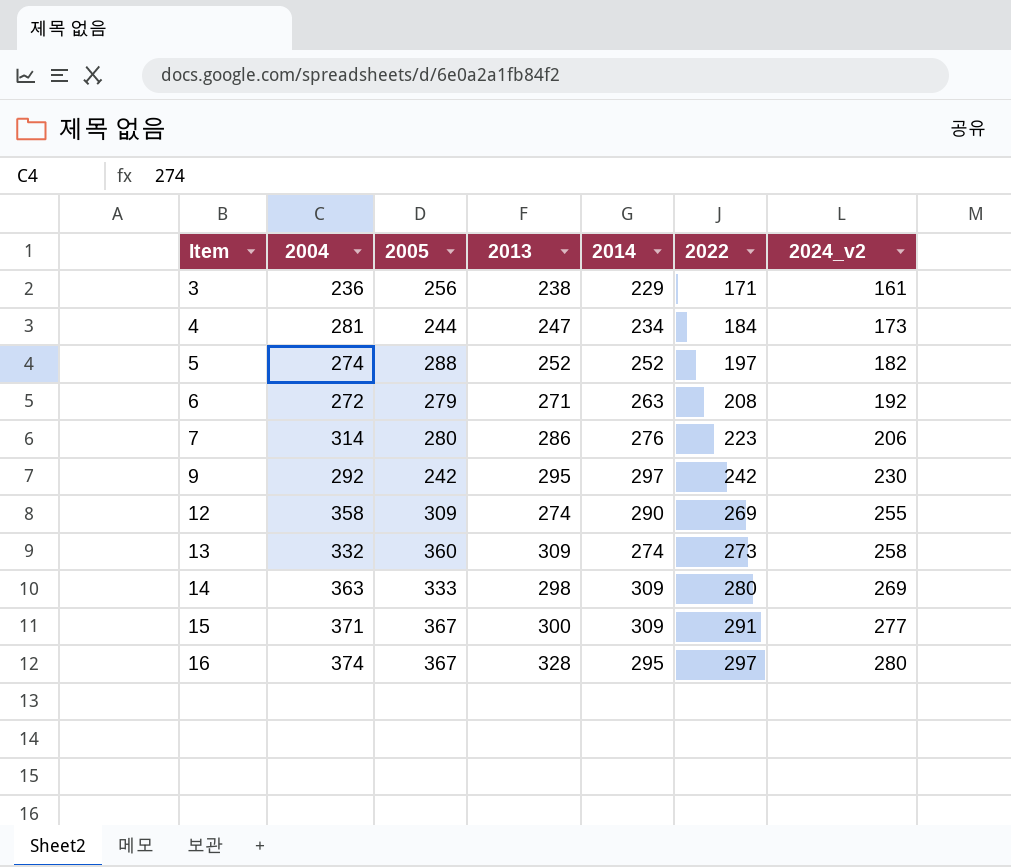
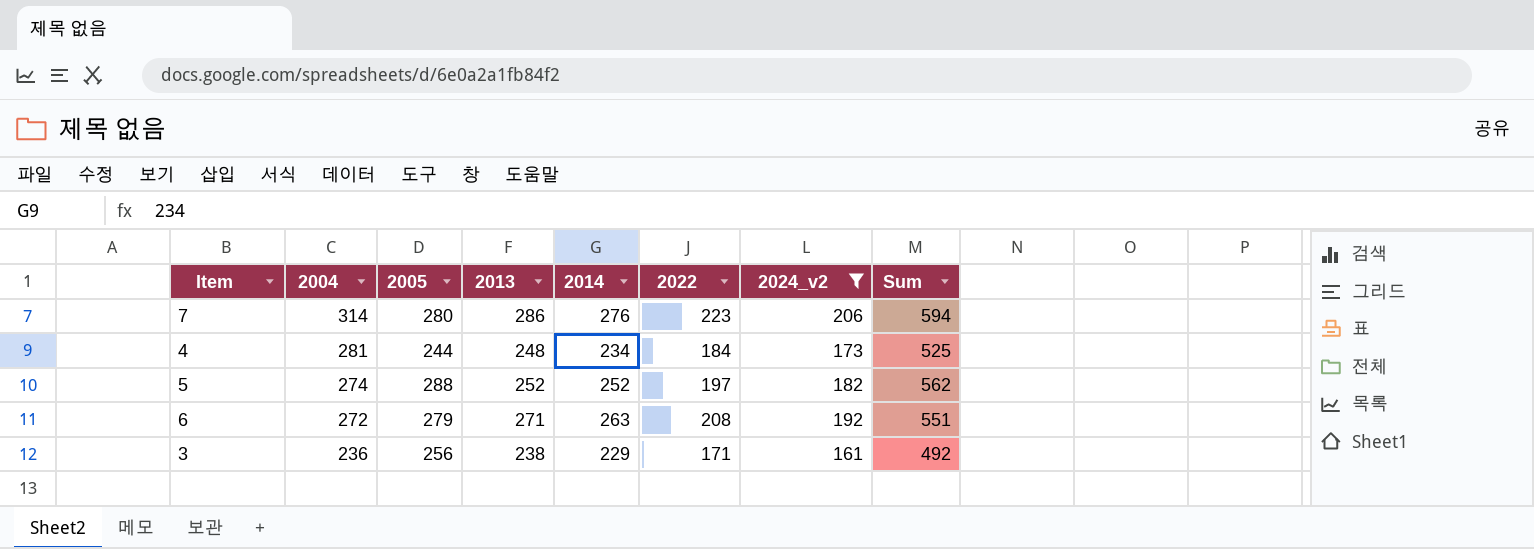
filter: none -> 2024_v2 <= 206
row order: Item ascending -> 2004 descending
column Sum | formula: none -> [2004] + [2005]
4 | 2013: 247 -> 248

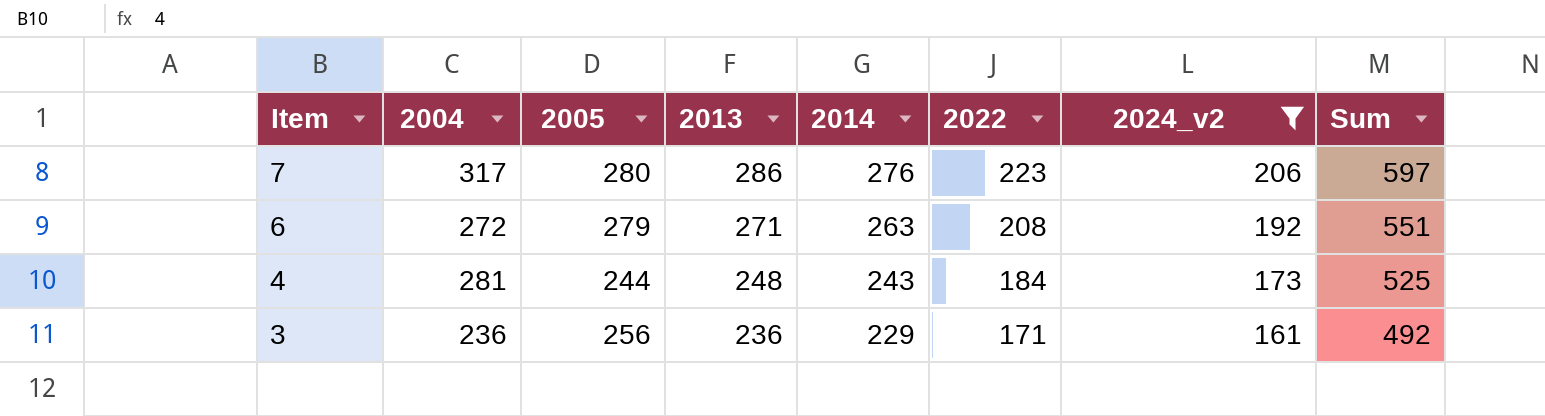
row order: 2004 descending -> Item descending
row 5: 274 | 288 | 252 | 252 | 197 | 182 | 562 -> none
7 | 2004: 314 -> 317
7 | Sum: 594 -> 597
4 | 2014: 234 -> 243
3 | 2013: 238 -> 236

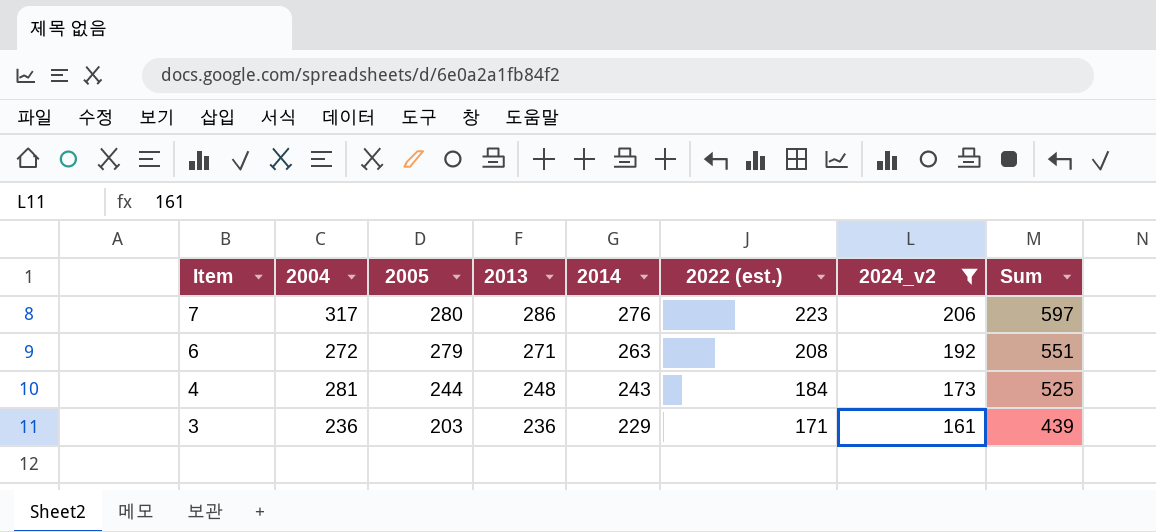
column name: 2022 -> 2022 (est.)
3 | 2005: 256 -> 203
3 | Sum: 492 -> 439

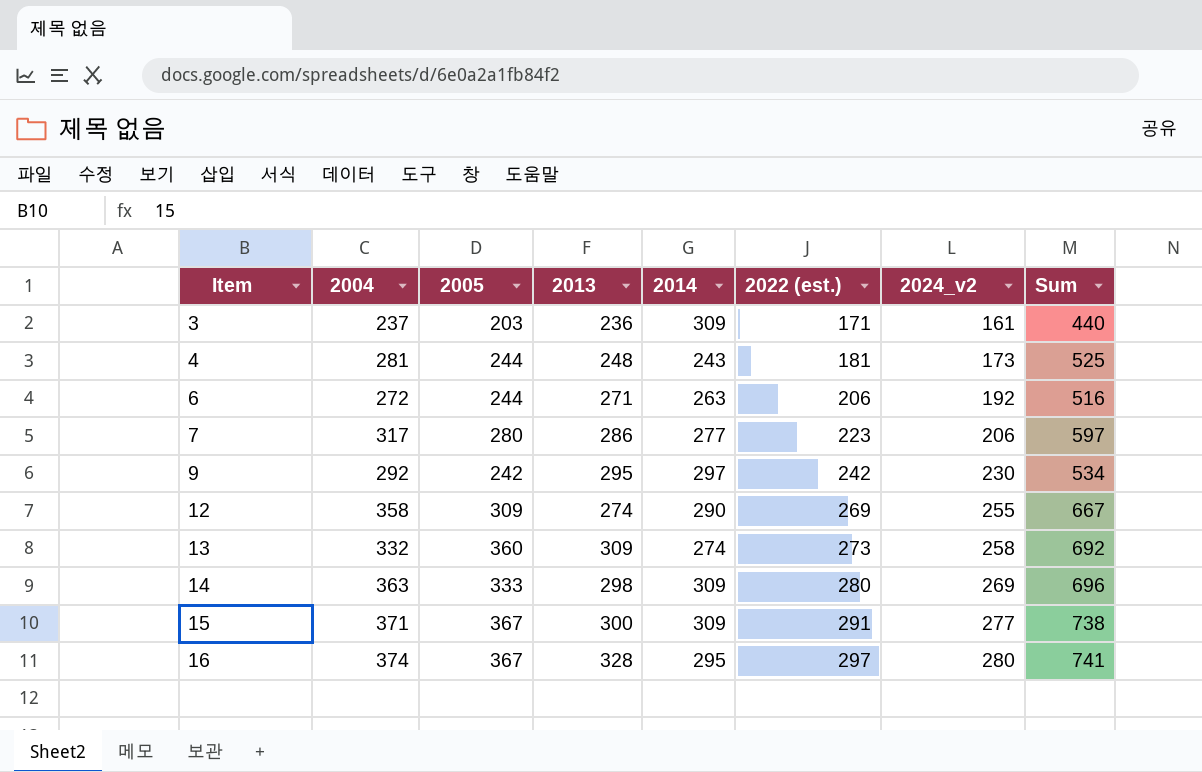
filter: 2024_v2 <= 206 -> none
row order: Item descending -> Item ascending
3 | 2004: 236 -> 237
3 | 2014: 229 -> 309
3 | Sum: 439 -> 440
4 | 2022 (est.): 184 -> 181
6 | 2005: 279 -> 244
6 | 2022 (est.): 208 -> 206
6 | Sum: 551 -> 516
7 | 2014: 276 -> 277

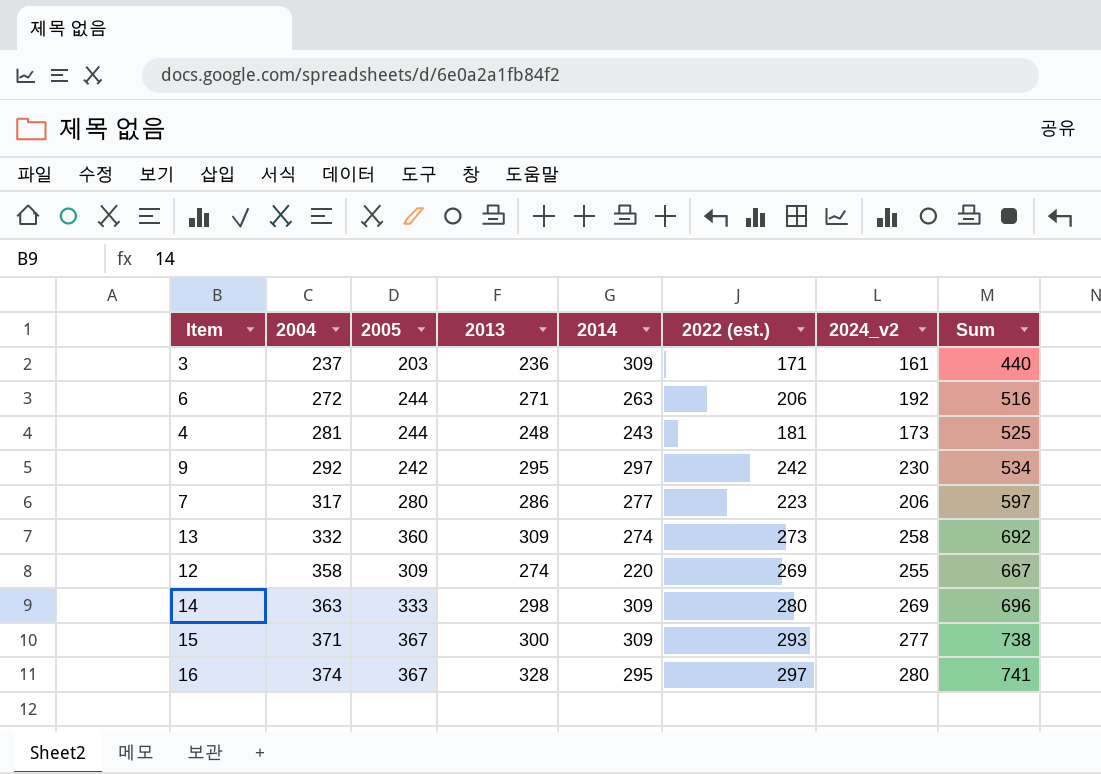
row order: Item ascending -> 2004 ascending
12 | 2014: 290 -> 220
15 | 2022 (est.): 291 -> 293

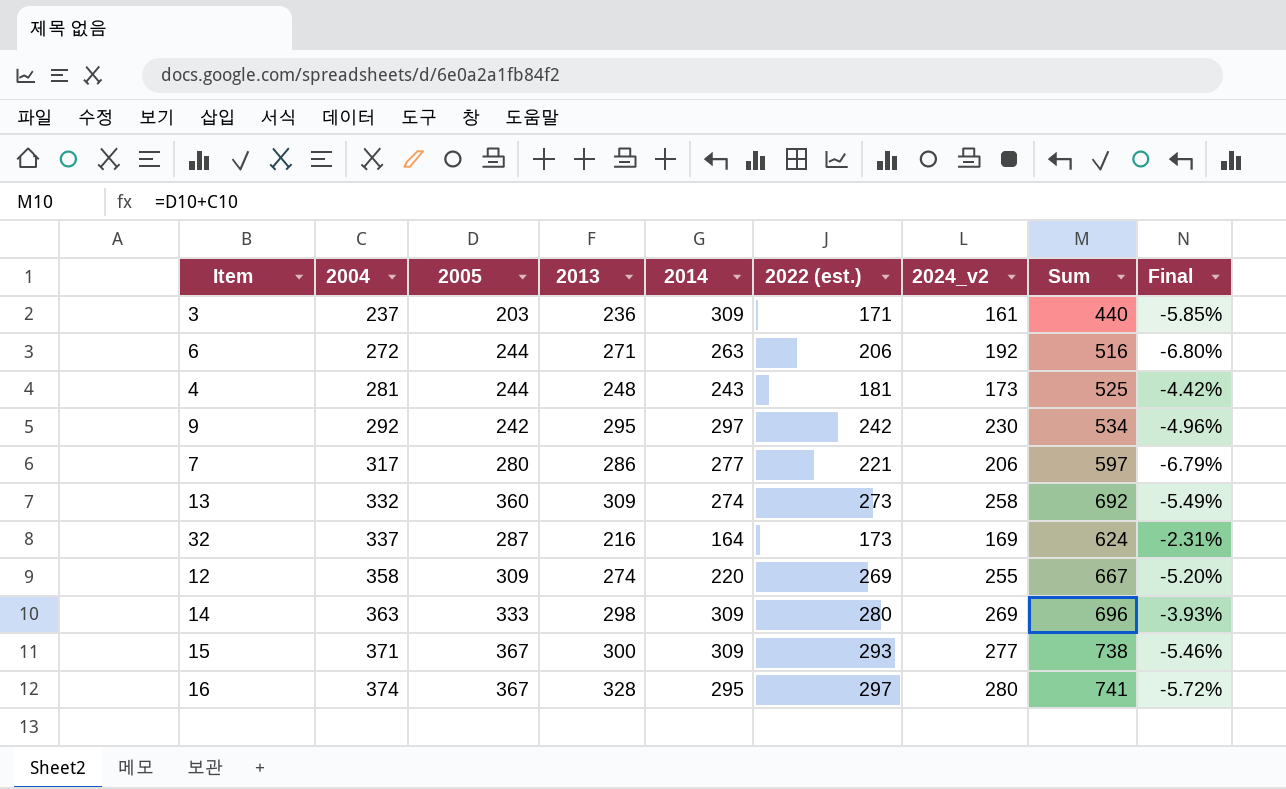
column Final | formula: none -> ([2024_v2] - [2022 (est.)]) / [2022 (est.)]
7 | 2022 (est.): 223 -> 221
row 32: none -> 337 | 287 | 216 | 164 | 173 | 169 | 624 | -2.31%

